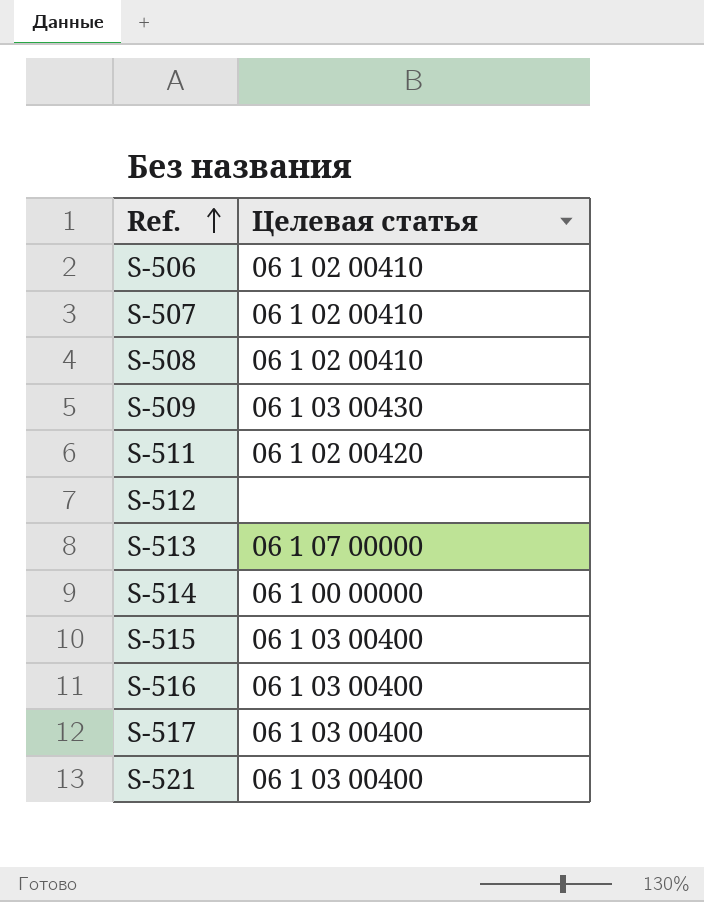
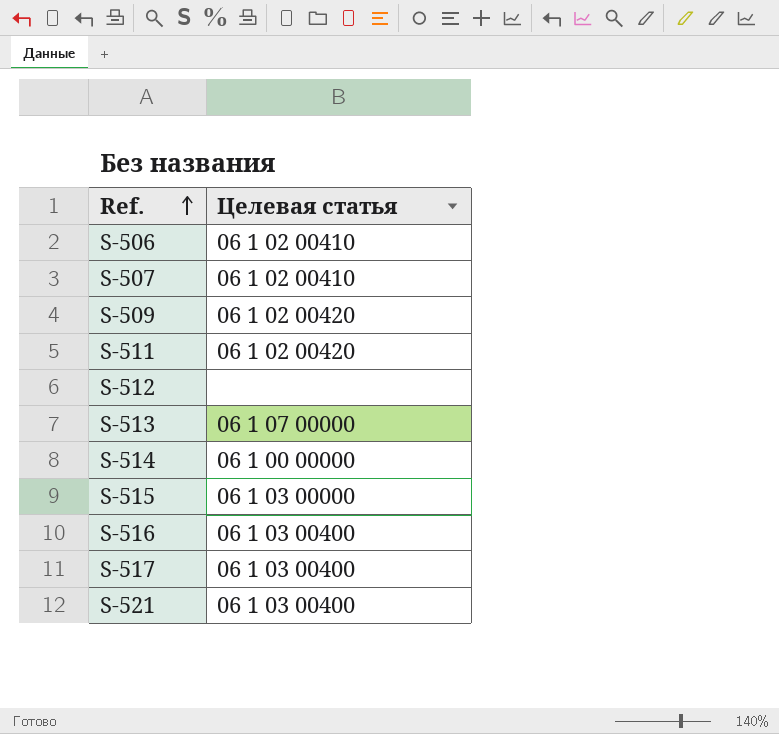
row S-508: 06 1 02 00410 -> none
S-509 | Целевая статья: 06 1 03 00430 -> 06 1 02 00420
S-515 | Целевая статья: 06 1 03 00400 -> 06 1 03 00000

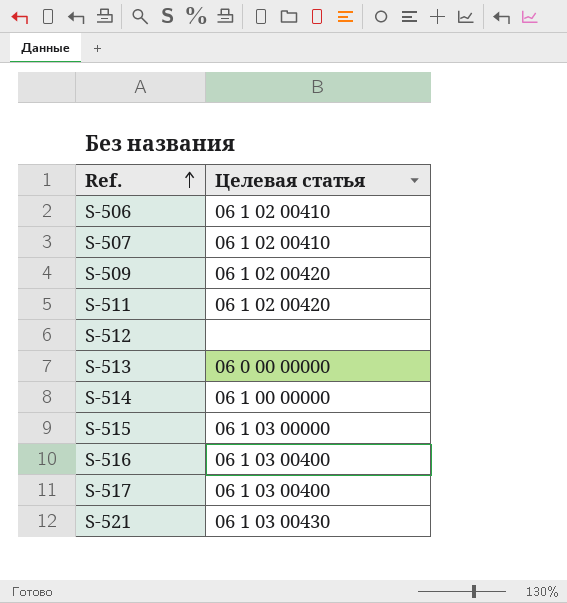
S-513 | Целевая статья: 06 1 07 00000 -> 06 0 00 00000
S-521 | Целевая статья: 06 1 03 00400 -> 06 1 03 00430

